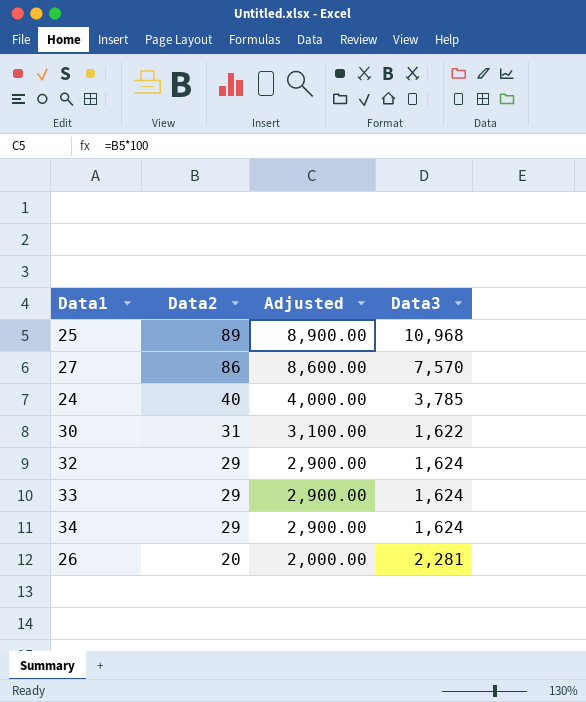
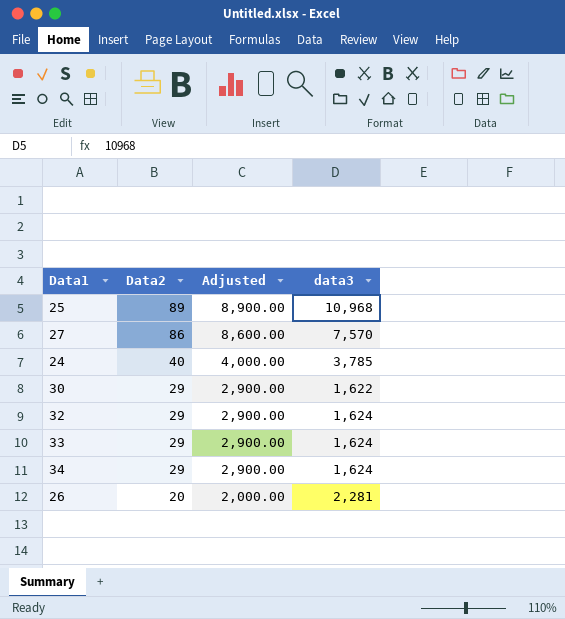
column name: Data3 -> data3
30 | Data2: 31 -> 29
30 | Adjusted: 3,100.00 -> 2,900.00

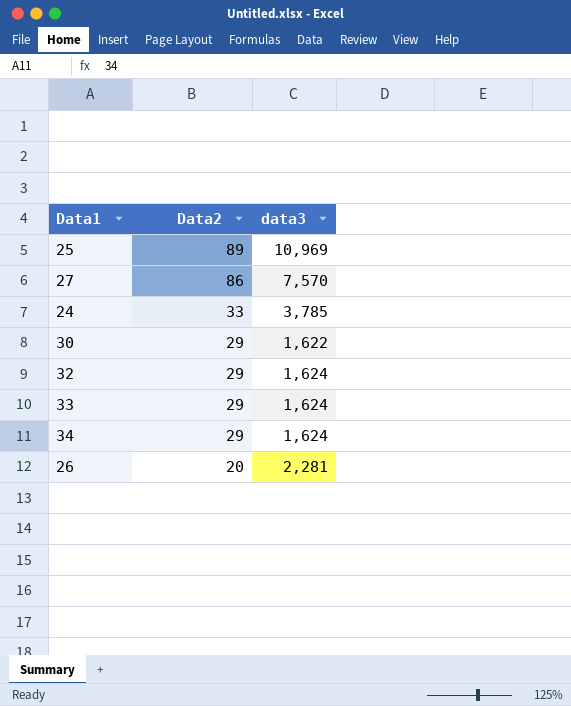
column Adjusted | formula: [Data2] * 100 -> none
25 | data3: 10,968 -> 10,969
24 | Data2: 40 -> 33

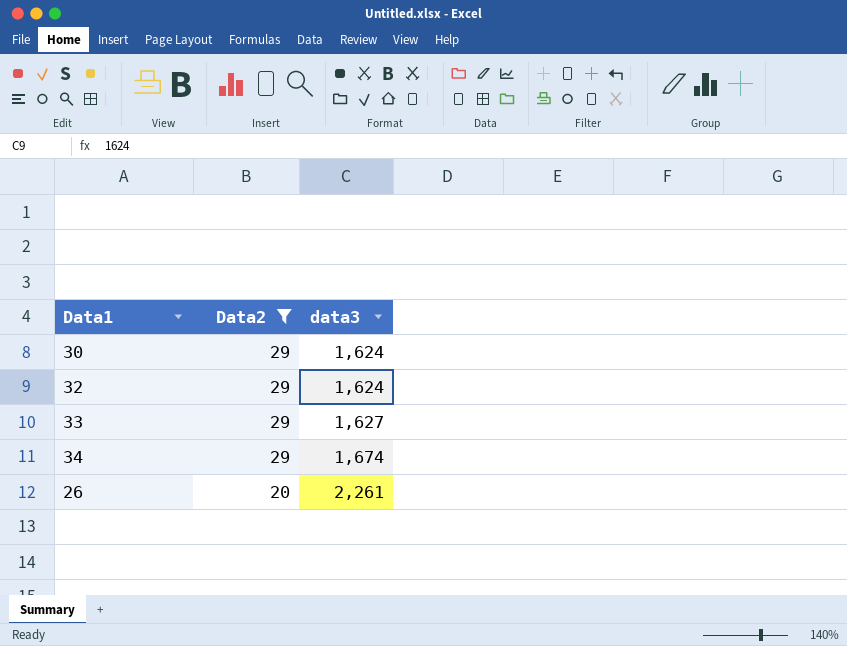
filter: none -> Data2 <= 29
30 | data3: 1,622 -> 1,624
33 | data3: 1,624 -> 1,627
34 | data3: 1,624 -> 1,674
26 | data3: 2,281 -> 2,261

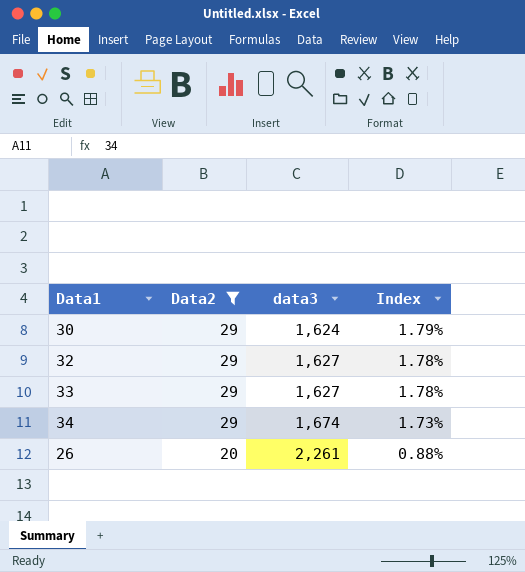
column Index | formula: none -> [Data2] / [data3]
32 | data3: 1,624 -> 1,627

